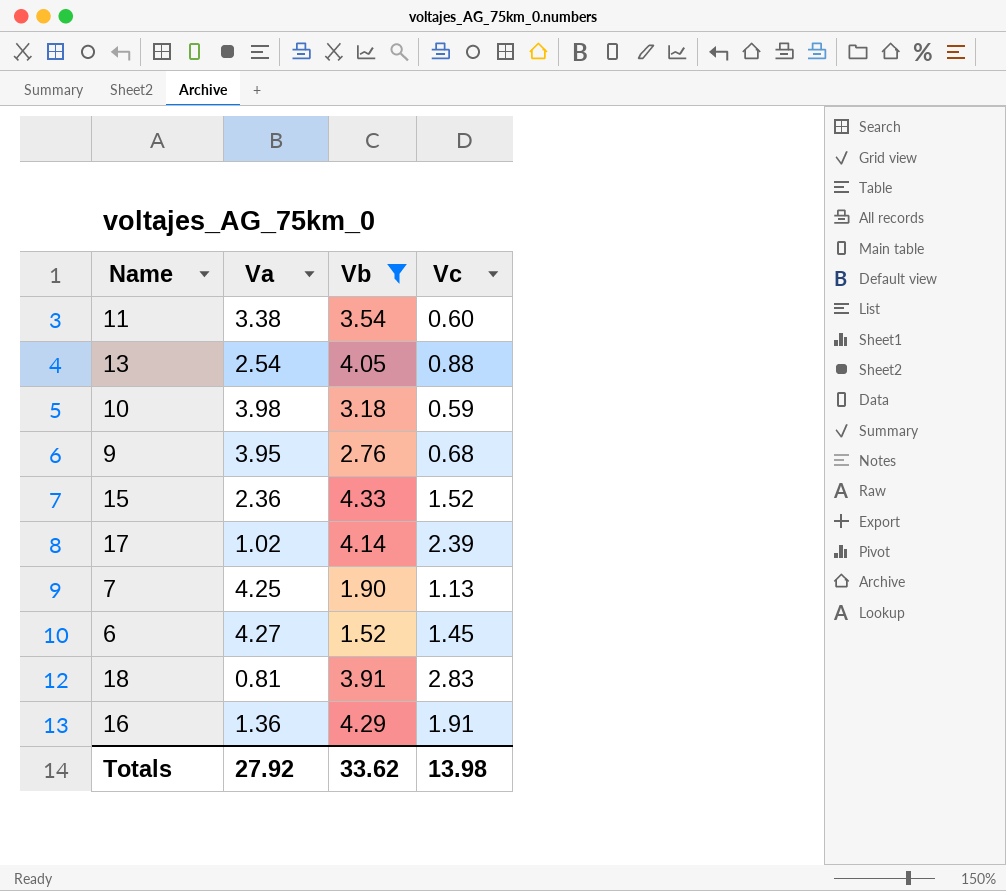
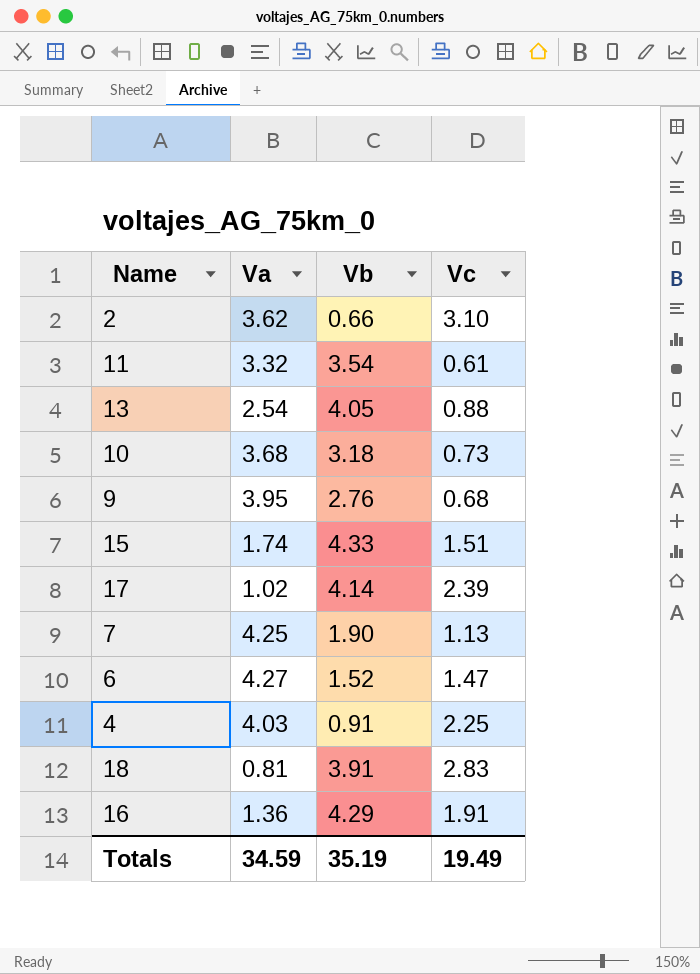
filter: Vb >= 1.52 -> none
11 | Va: 3.38 -> 3.32
11 | Vc: 0.60 -> 0.61
10 | Va: 3.98 -> 3.68
10 | Vc: 0.59 -> 0.73
15 | Va: 2.36 -> 1.74
15 | Vc: 1.52 -> 1.51
6 | Vc: 1.45 -> 1.47
Totals | Va: 27.92 -> 34.59
Totals | Vb: 33.62 -> 35.19
Totals | Vc: 13.98 -> 19.49

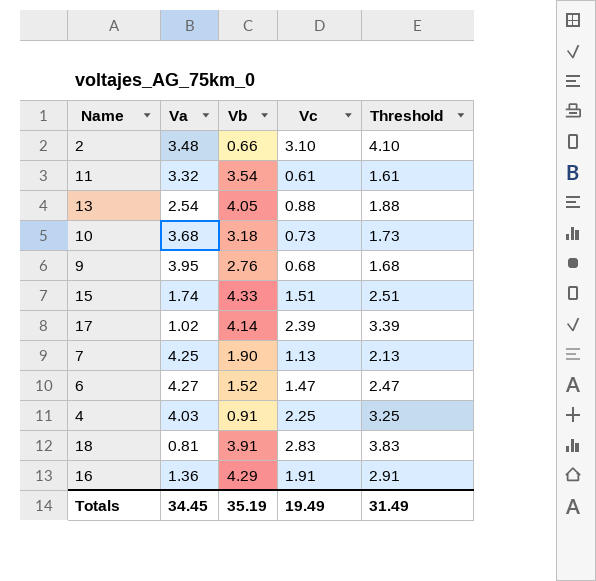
column Threshold | formula: none -> [Vc] + 1
2 | Va: 3.62 -> 3.48
Totals | Va: 34.59 -> 34.45

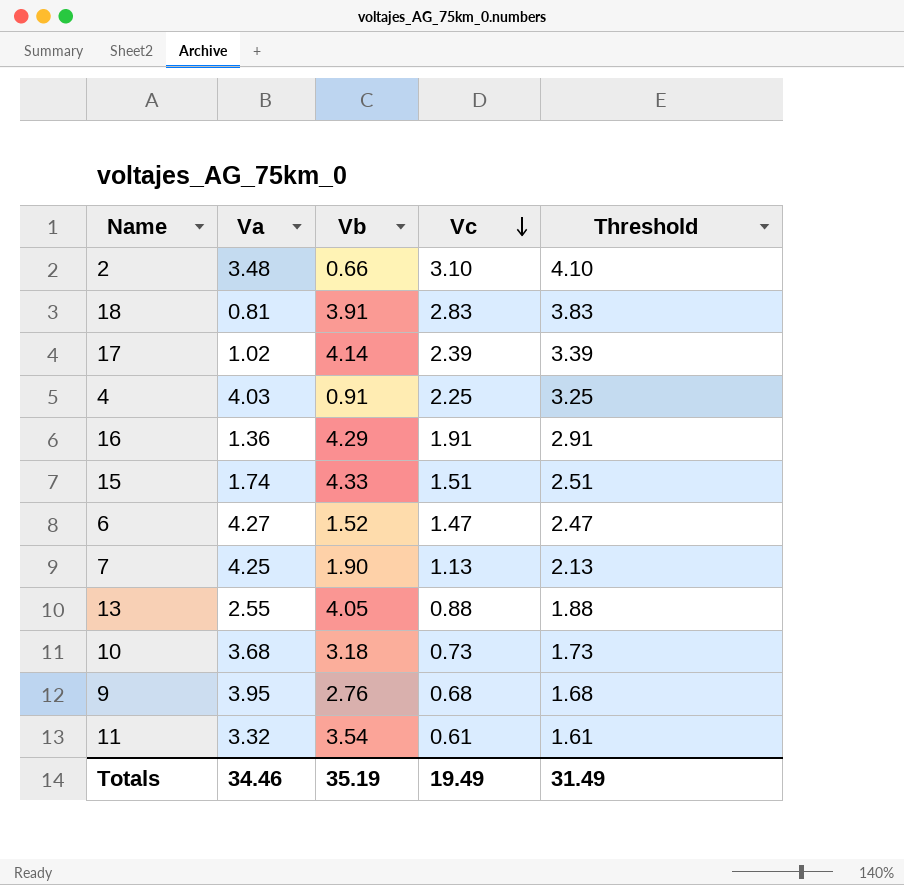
row order: none -> Vc descending
13 | Va: 2.54 -> 2.55
Totals | Va: 34.45 -> 34.46

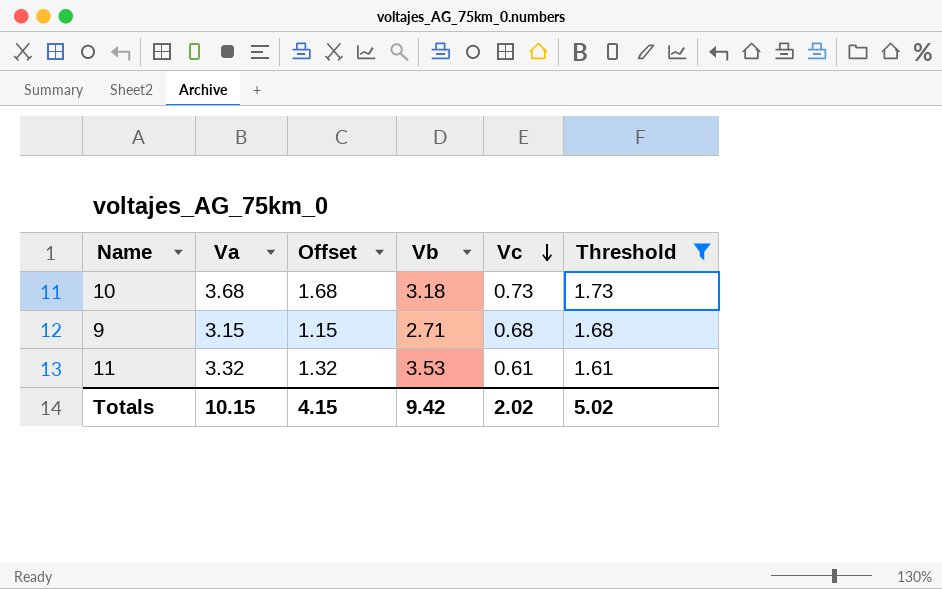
filter: none -> Threshold <= 1.73
column Offset | formula: none -> [Va] - 2
9 | Va: 3.95 -> 3.15
9 | Vb: 2.76 -> 2.71
11 | Vb: 3.54 -> 3.53
Totals | Va: 34.46 -> 10.15
Totals | Vb: 35.19 -> 9.42
Totals | Vc: 19.49 -> 2.02
Totals | Threshold: 31.49 -> 5.02

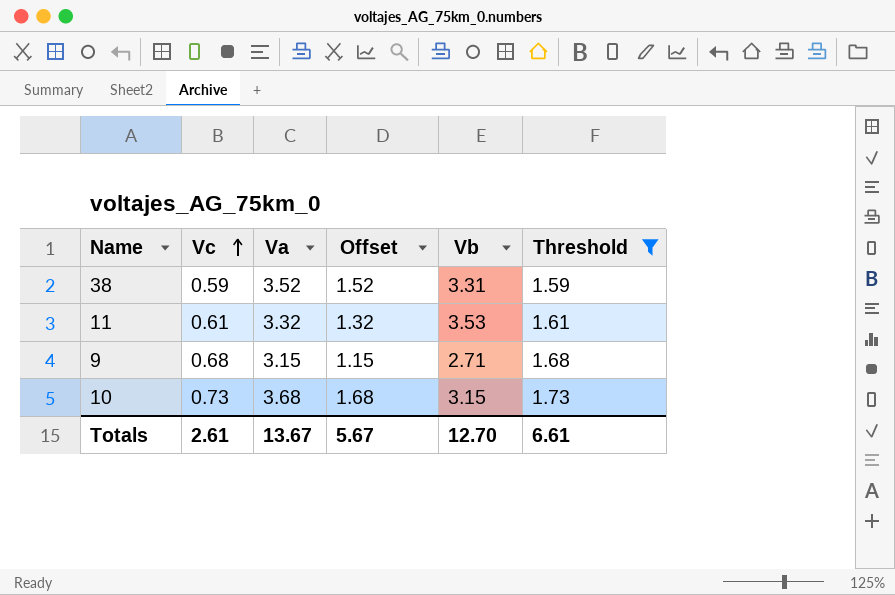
row order: Vc descending -> Vc ascending
column Vc | position: 5 -> 2
row 38: none -> 0.59 | 3.52 | 1.52 | 3.31 | 1.59
10 | Vb: 3.18 -> 3.15
Totals | Vc: 2.02 -> 2.61
Totals | Va: 10.15 -> 13.67
Totals | Offset: 4.15 -> 5.67
Totals | Vb: 9.42 -> 12.70
Totals | Threshold: 5.02 -> 6.61

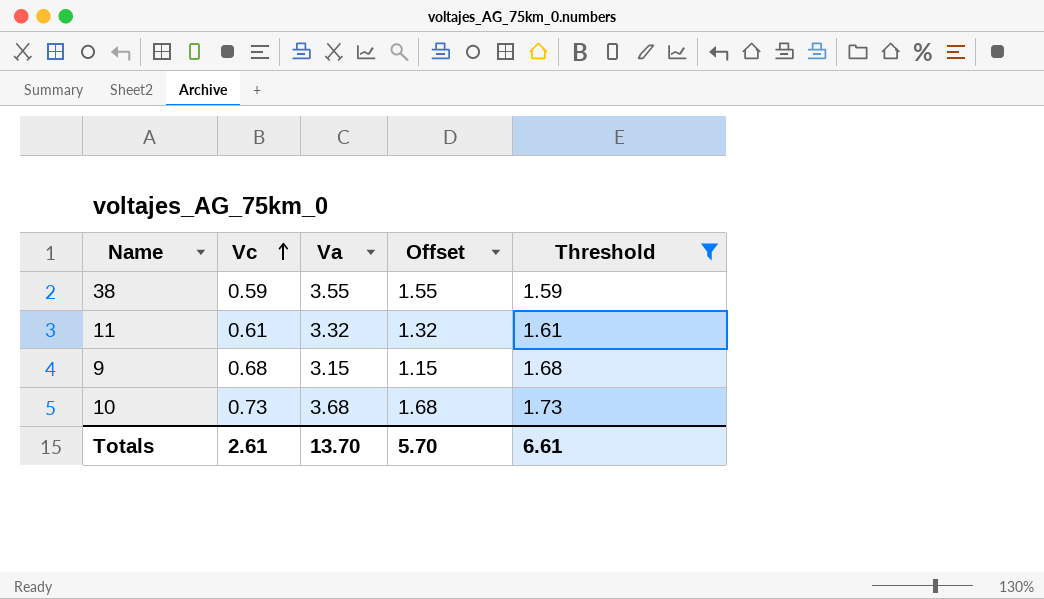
column Vb | position: 5 -> none
38 | Va: 3.52 -> 3.55
38 | Offset: 1.52 -> 1.55
Totals | Va: 13.67 -> 13.70
Totals | Offset: 5.67 -> 5.70

